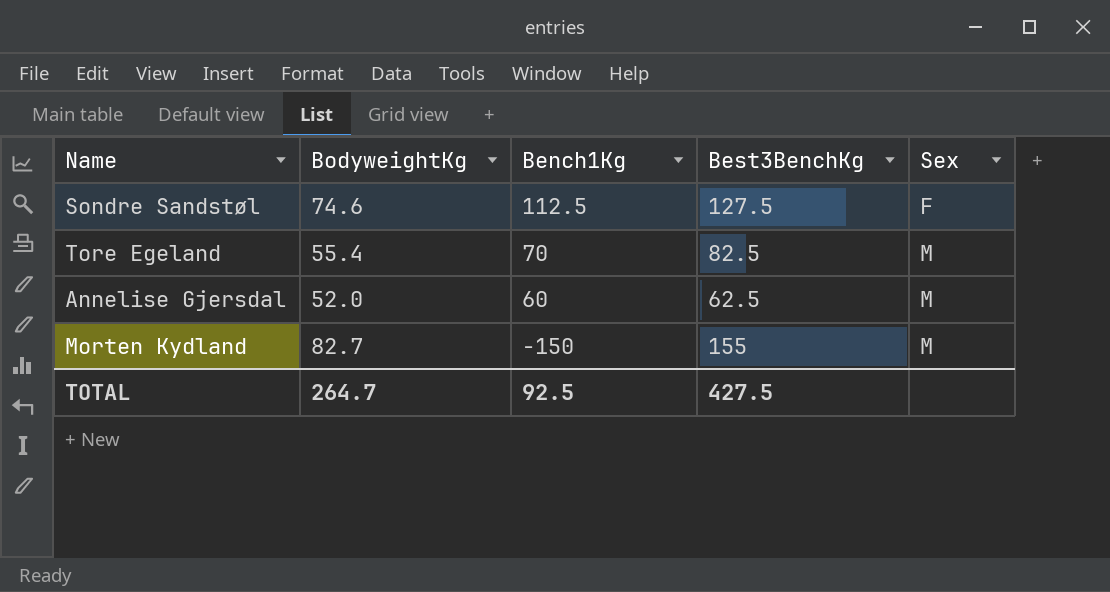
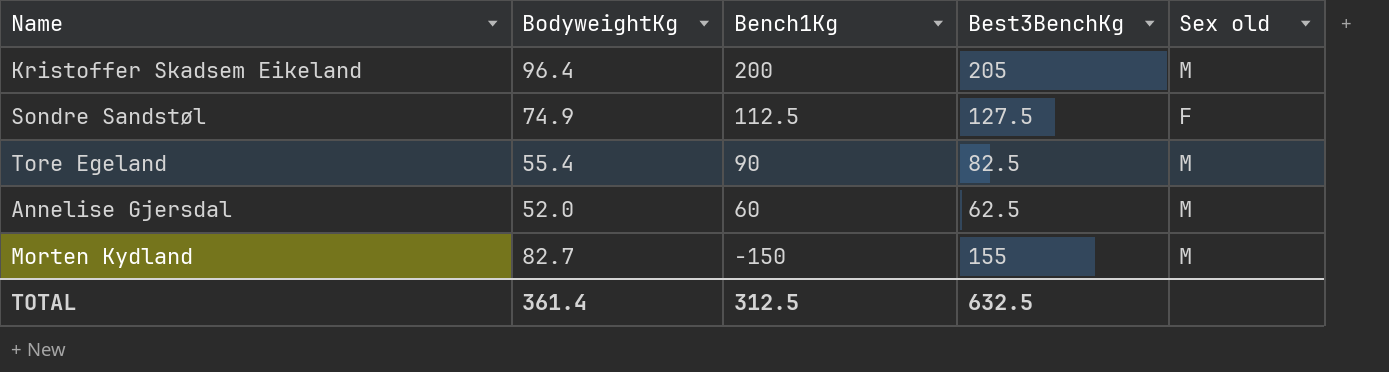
column name: Sex -> Sex old
row Kristoffer Skadsem Eikeland: none -> 96.4 | 200 | 205 | M
Sondre Sandstøl | BodyweightKg: 74.6 -> 74.9
Tore Egeland | Bench1Kg: 70 -> 90
TOTAL | BodyweightKg: 264.7 -> 361.4
TOTAL | Bench1Kg: 92.5 -> 312.5
TOTAL | Best3BenchKg: 427.5 -> 632.5

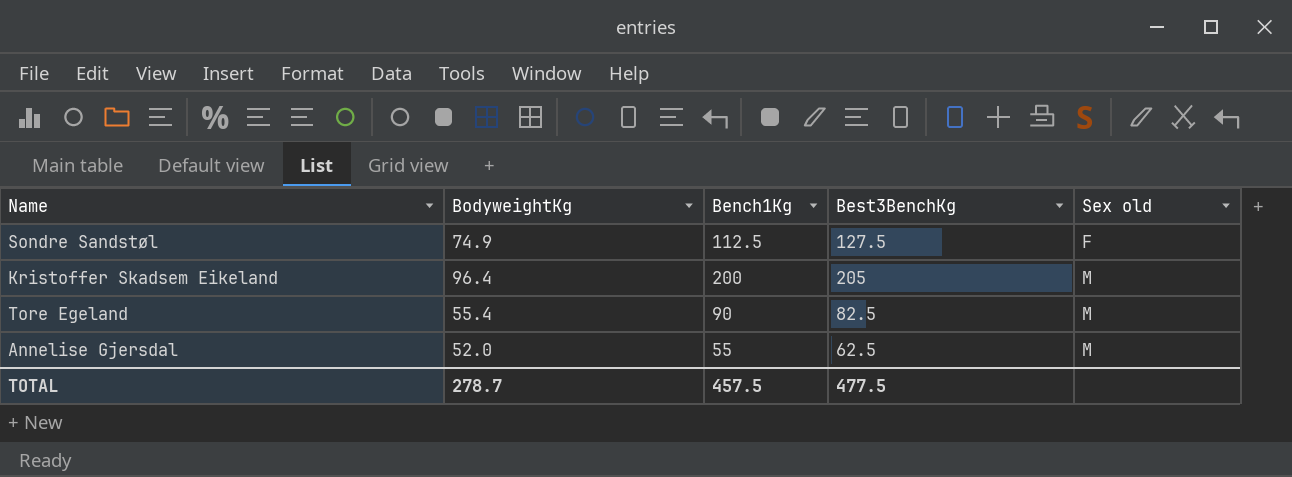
row order: Bench1Kg descending -> Sex old ascending
row Morten Kydland: 82.7 | -150 | 155 | M -> none
Annelise Gjersdal | Bench1Kg: 60 -> 55
TOTAL | BodyweightKg: 361.4 -> 278.7
TOTAL | Bench1Kg: 312.5 -> 457.5
TOTAL | Best3BenchKg: 632.5 -> 477.5

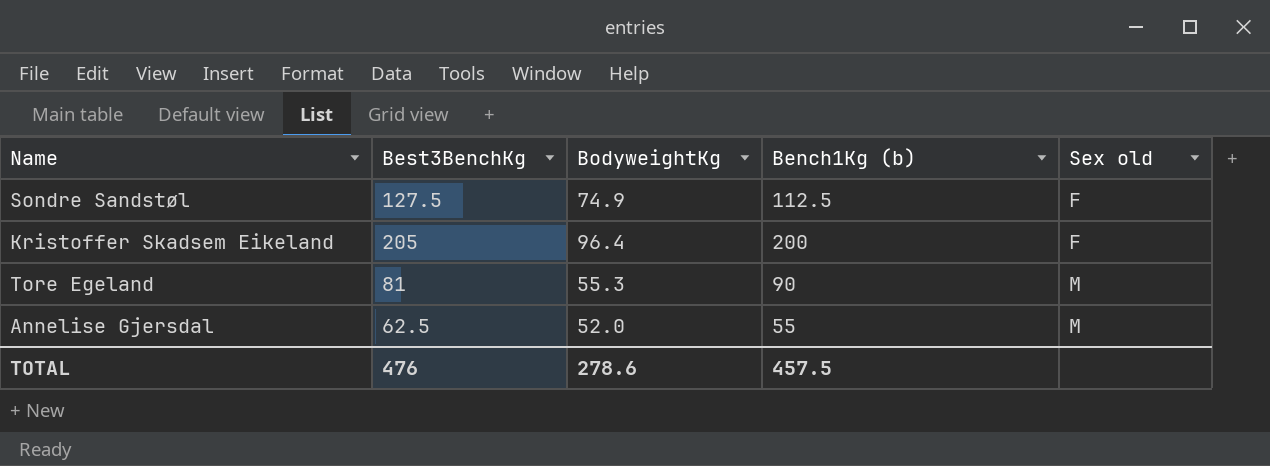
column Best3BenchKg | position: 4 -> 2
column name: Bench1Kg -> Bench1Kg (b)
Kristoffer Skadsem Eikeland | Sex old: M -> F
Tore Egeland | Best3BenchKg: 82.5 -> 81
Tore Egeland | BodyweightKg: 55.4 -> 55.3
TOTAL | Best3BenchKg: 477.5 -> 476
TOTAL | BodyweightKg: 278.7 -> 278.6

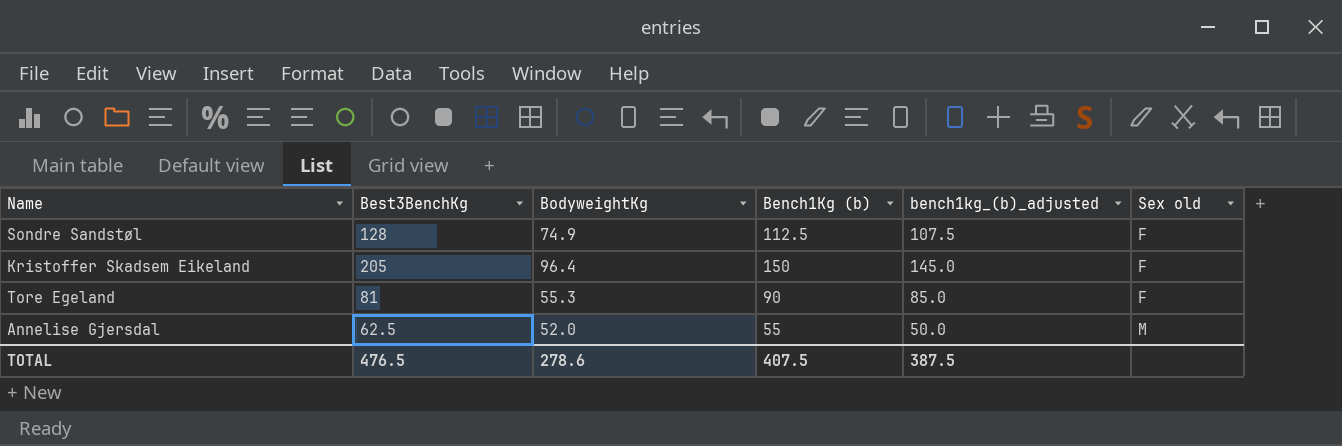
column bench1kg_(b)_adjusted | formula: none -> [Bench1Kg (b)] - 5
Sondre Sandstøl | Best3BenchKg: 127.5 -> 128
Kristoffer Skadsem Eikeland | Bench1Kg (b): 200 -> 150
Tore Egeland | Sex old: M -> F
TOTAL | Best3BenchKg: 476 -> 476.5
TOTAL | Bench1Kg (b): 457.5 -> 407.5

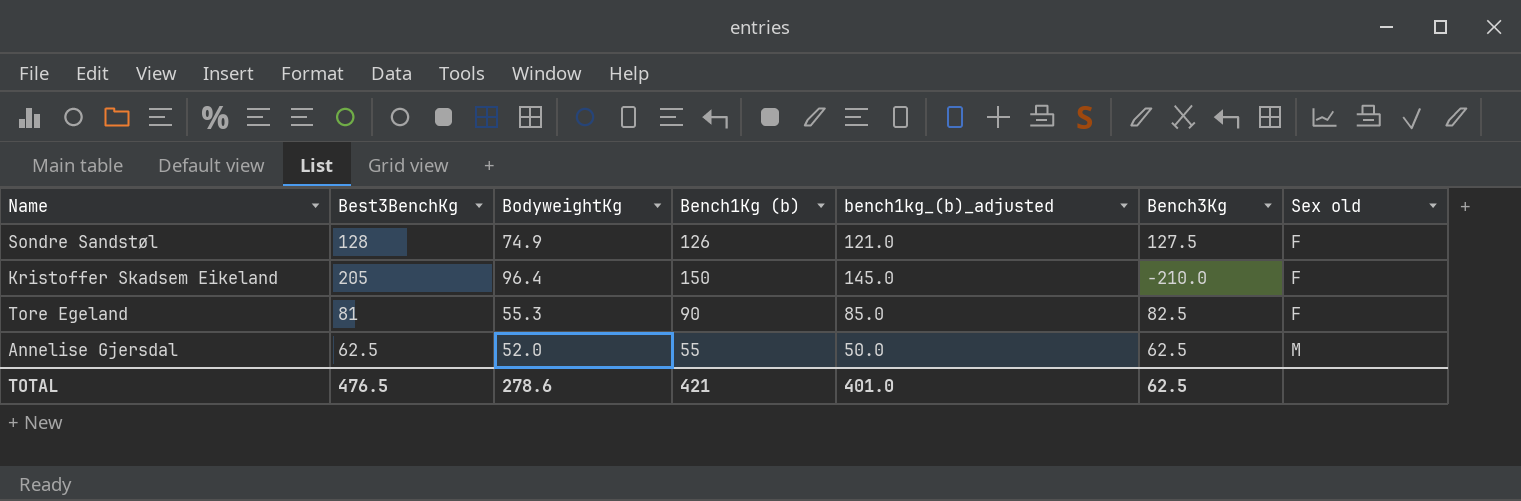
column Bench3Kg | position: none -> 6
Sondre Sandstøl | Bench1Kg (b): 112.5 -> 126
Sondre Sandstøl | bench1kg_(b)_adjusted: 107.5 -> 121.0
TOTAL | Bench1Kg (b): 407.5 -> 421
TOTAL | bench1kg_(b)_adjusted: 387.5 -> 401.0

